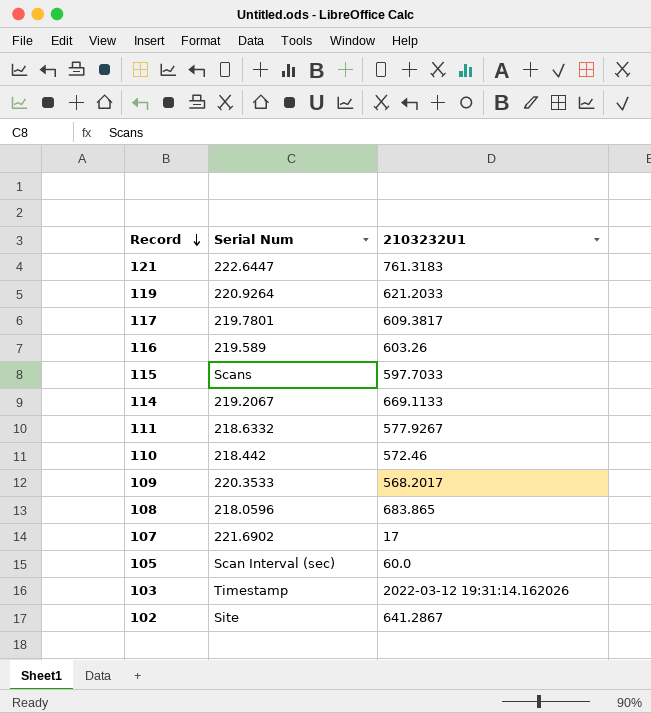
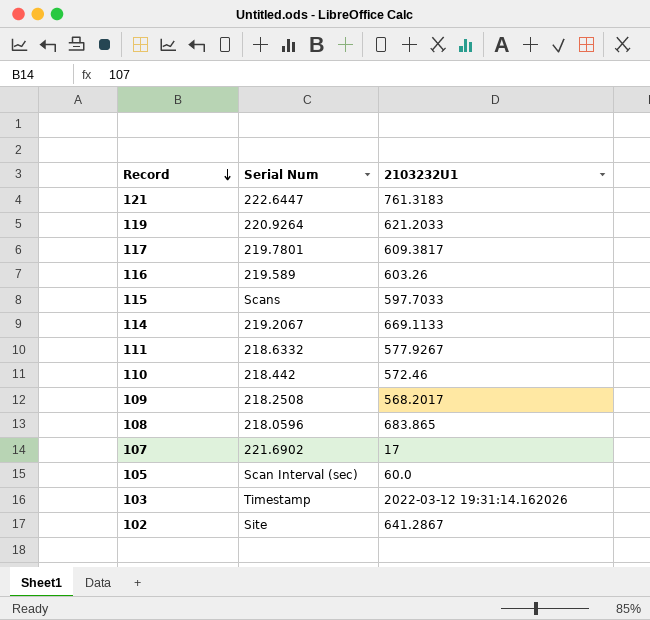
109 | Serial Num: 220.3533 -> 218.2508

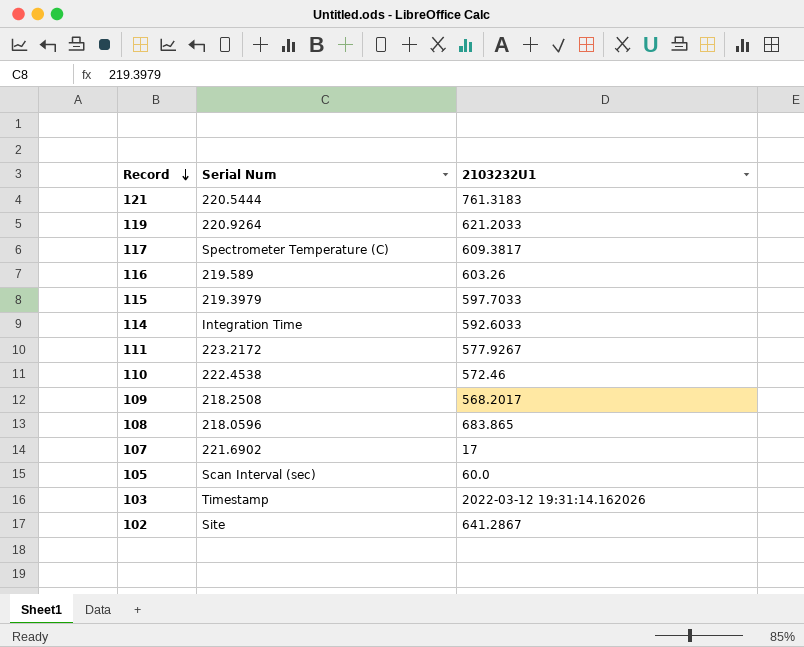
121 | Serial Num: 222.6447 -> 220.5444
117 | Serial Num: 219.7801 -> Spectrometer Temperature (C)
115 | Serial Num: Scans -> 219.3979
114 | Serial Num: 219.2067 -> Integration Time
114 | 2103232U1: 669.1133 -> 592.6033
111 | Serial Num: 218.6332 -> 223.2172
110 | Serial Num: 218.442 -> 222.4538

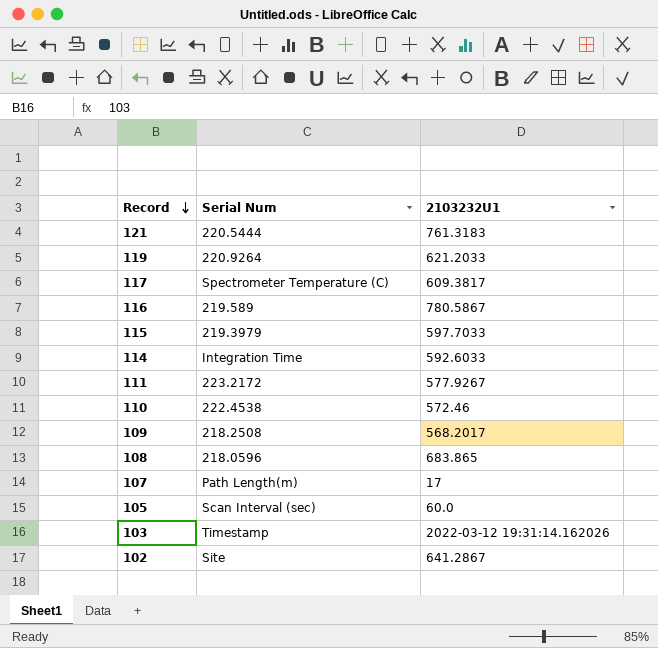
116 | 2103232U1: 603.26 -> 780.5867
107 | Serial Num: 221.6902 -> Path Length(m)

